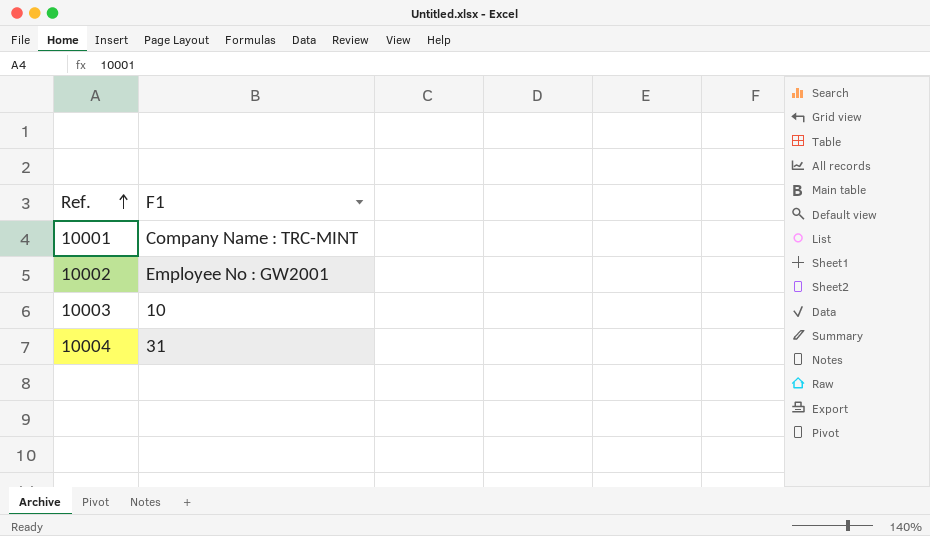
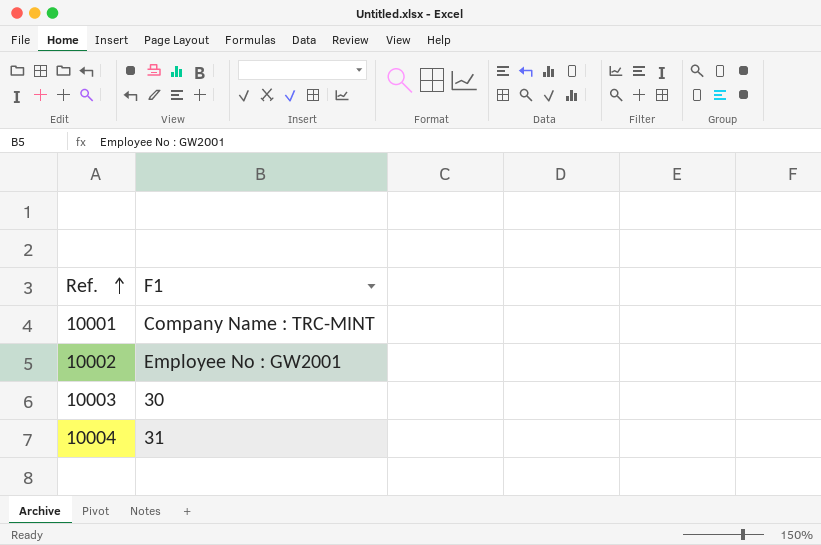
10003 | F1: 10 -> 30

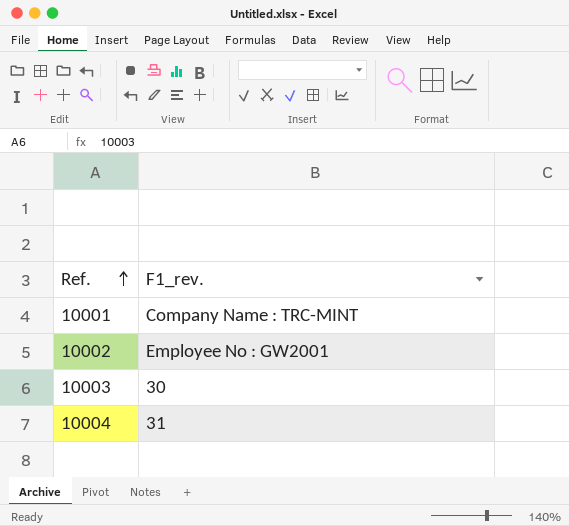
column name: F1 -> F1_rev.

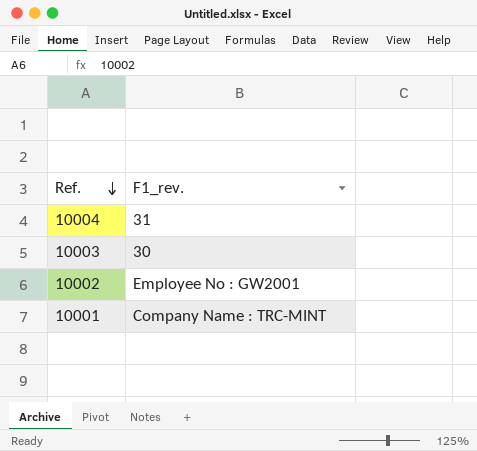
row order: Ref. ascending -> Ref. descending

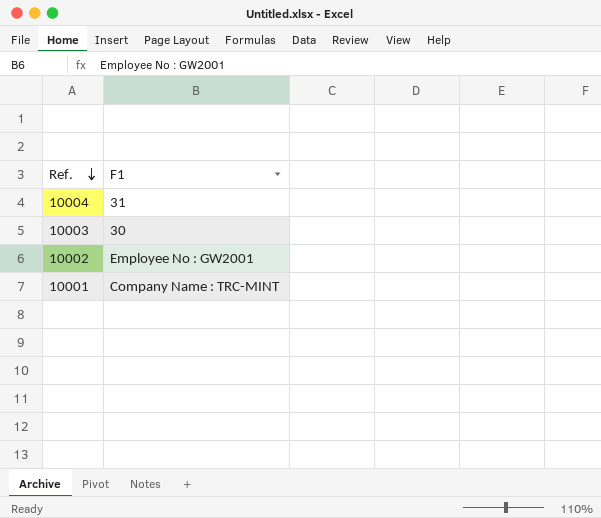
column name: F1_rev. -> F1

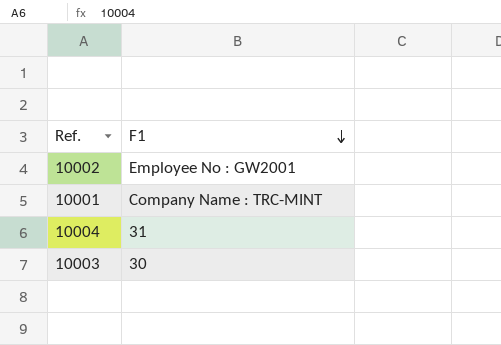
row order: Ref. descending -> F1 descending

